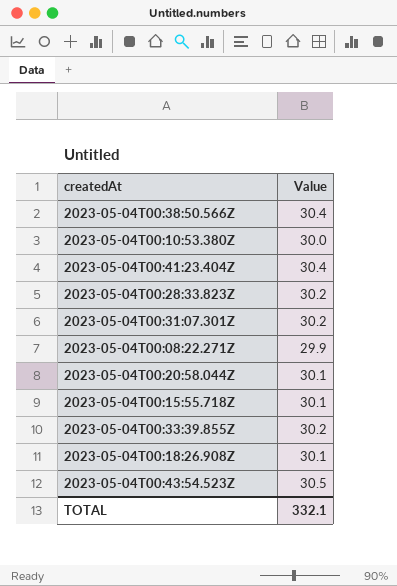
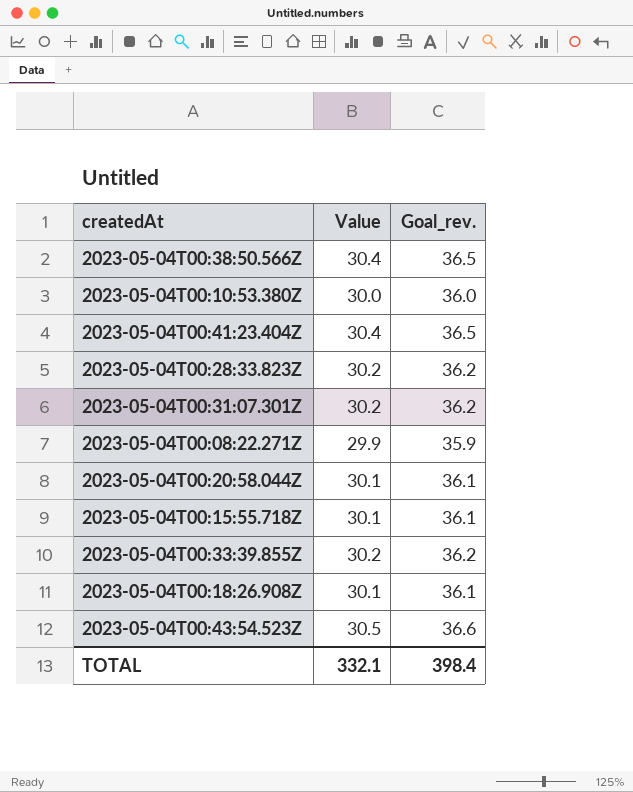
column Goal_rev. | formula: none -> [Value] * 1.2

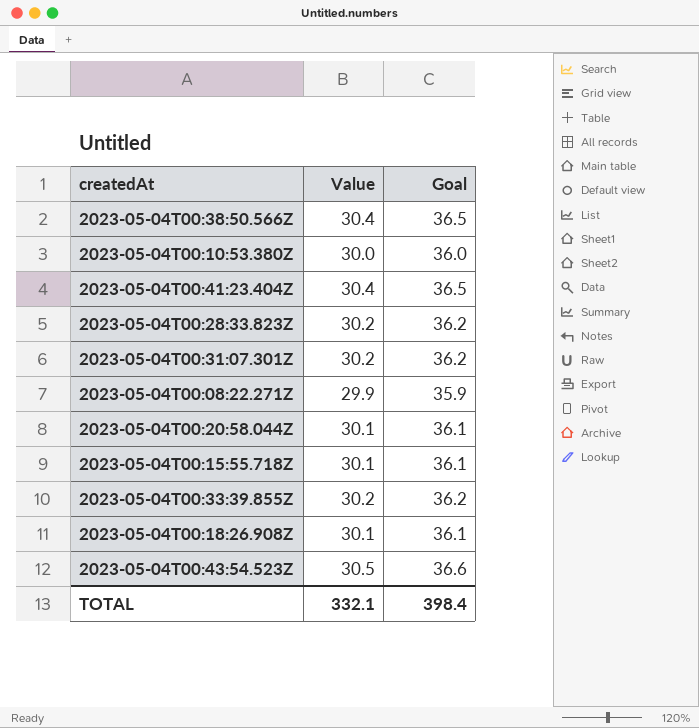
column name: Goal_rev. -> Goal

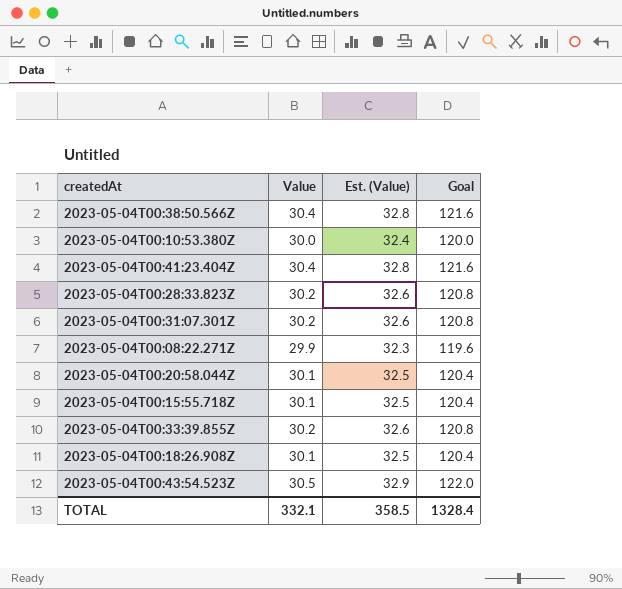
column Est. (Value) | formula: none -> [Value] * 1.08
column Goal | formula: [Value] * 1.2 -> [Value] * 4
TOTAL | Goal: 398.4 -> 1328.4

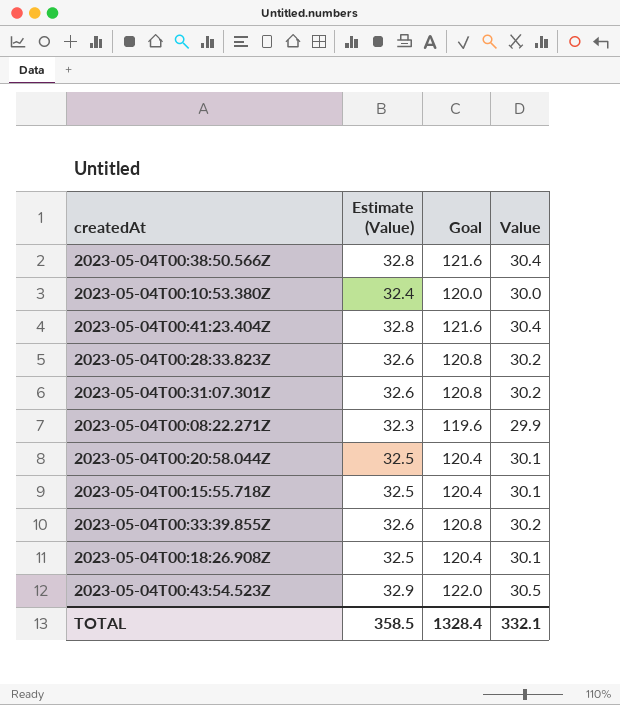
column name: Est. (Value) -> Estimate (Value)
column Value | position: 2 -> 4

